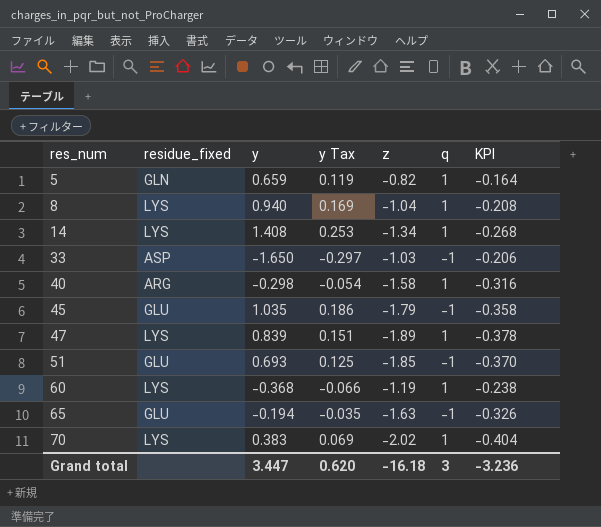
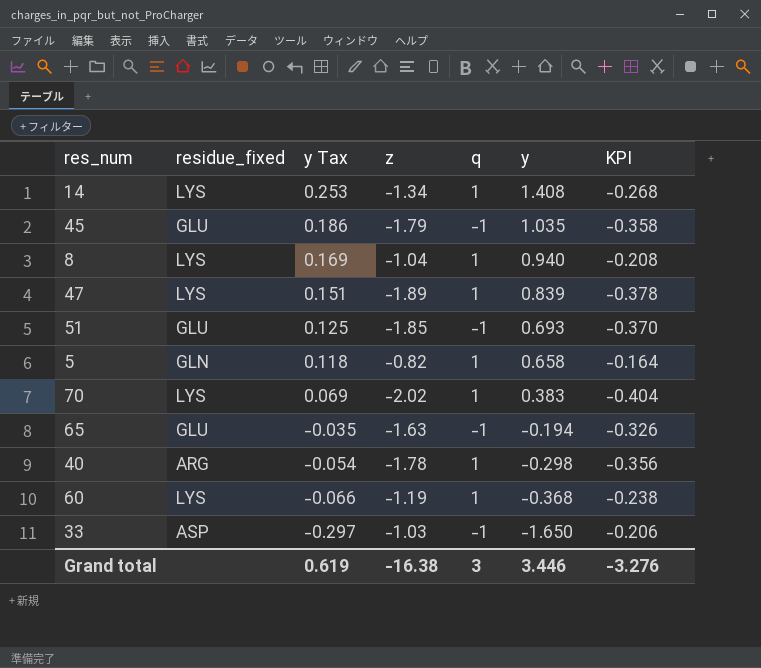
row order: res_num ascending -> y Tax descending
column y | position: 3 -> 6
5 | y Tax: 0.119 -> 0.118
5 | y: 0.659 -> 0.658
40 | z: -1.58 -> -1.78
40 | KPI: -0.316 -> -0.356
Grand total | y Tax: 0.620 -> 0.619
Grand total | z: -16.18 -> -16.38
Grand total | y: 3.447 -> 3.446
Grand total | KPI: -3.236 -> -3.276

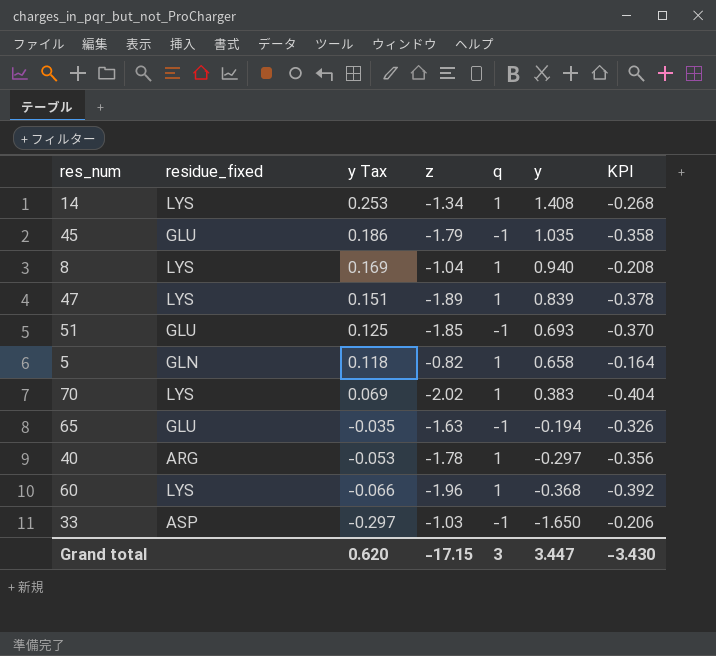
40 | y Tax: -0.054 -> -0.053
40 | y: -0.298 -> -0.297
60 | z: -1.19 -> -1.96
60 | KPI: -0.238 -> -0.392
Grand total | y Tax: 0.619 -> 0.620
Grand total | z: -16.38 -> -17.15
Grand total | y: 3.446 -> 3.447
Grand total | KPI: -3.276 -> -3.430

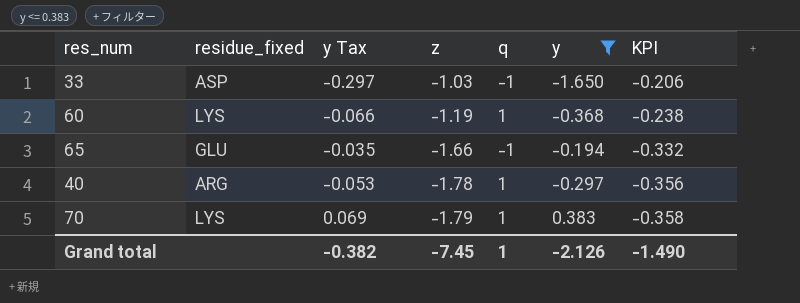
filter: none -> y <= 0.383
row order: y Tax descending -> z descending
60 | z: -1.96 -> -1.19
60 | KPI: -0.392 -> -0.238
65 | z: -1.63 -> -1.66
65 | KPI: -0.326 -> -0.332
70 | z: -2.02 -> -1.79
70 | KPI: -0.404 -> -0.358
Grand total | y Tax: 0.620 -> -0.382
Grand total | z: -17.15 -> -7.45
Grand total | q: 3 -> 1
Grand total | y: 3.447 -> -2.126
Grand total | KPI: -3.430 -> -1.490

